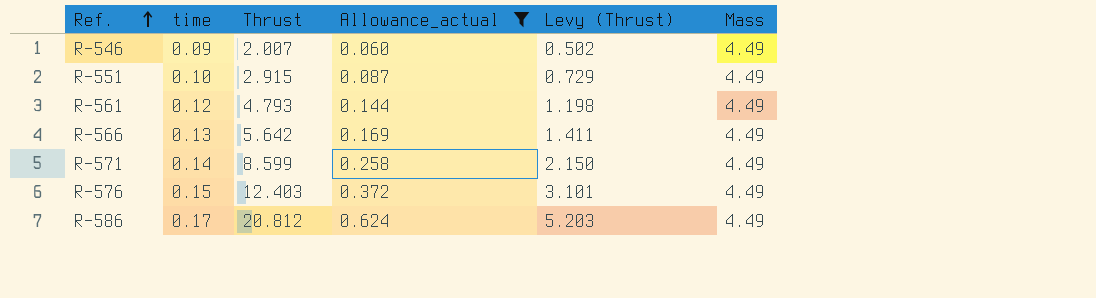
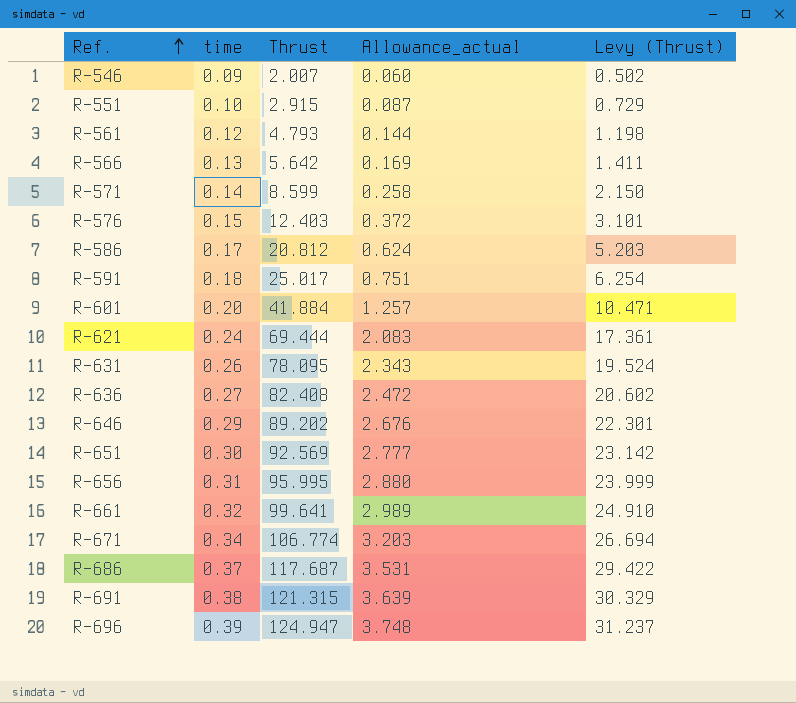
filter: Allowance_actual <= 0.624 -> none
column Mass | position: 6 -> none

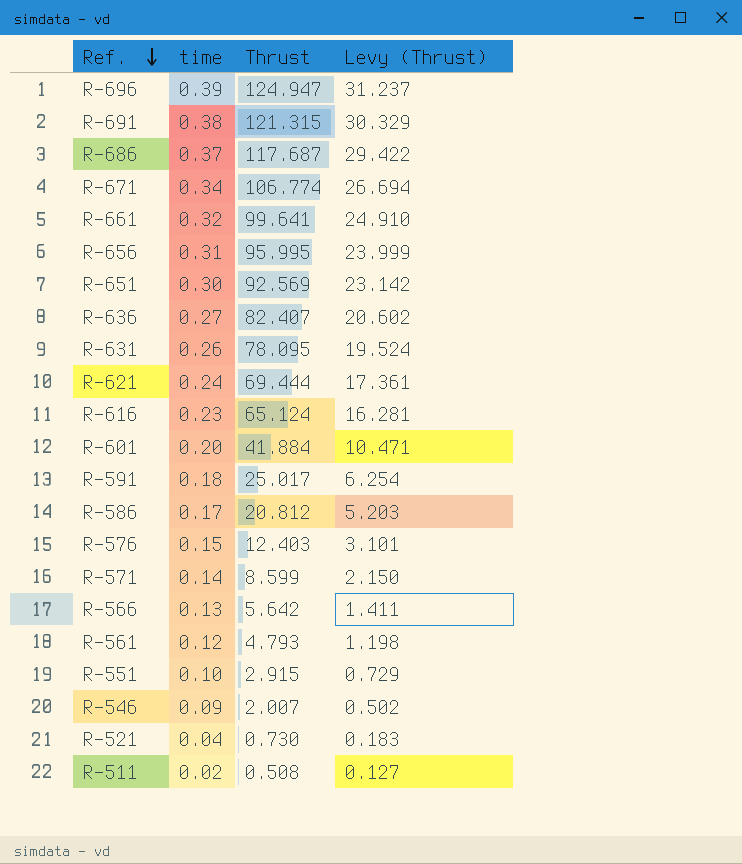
row order: Ref. ascending -> Ref. descending
column Allowance_actual | formula: [Thrust] * 0.03 -> none
row R-646: 0.29 | 89.202 | 2.676 | 22.301 -> none
R-636 | Thrust: 82.408 -> 82.407
row R-616: none -> 0.23 | 65.124 | 16.281
row R-521: none -> 0.04 | 0.730 | 0.183
row R-511: none -> 0.02 | 0.508 | 0.127

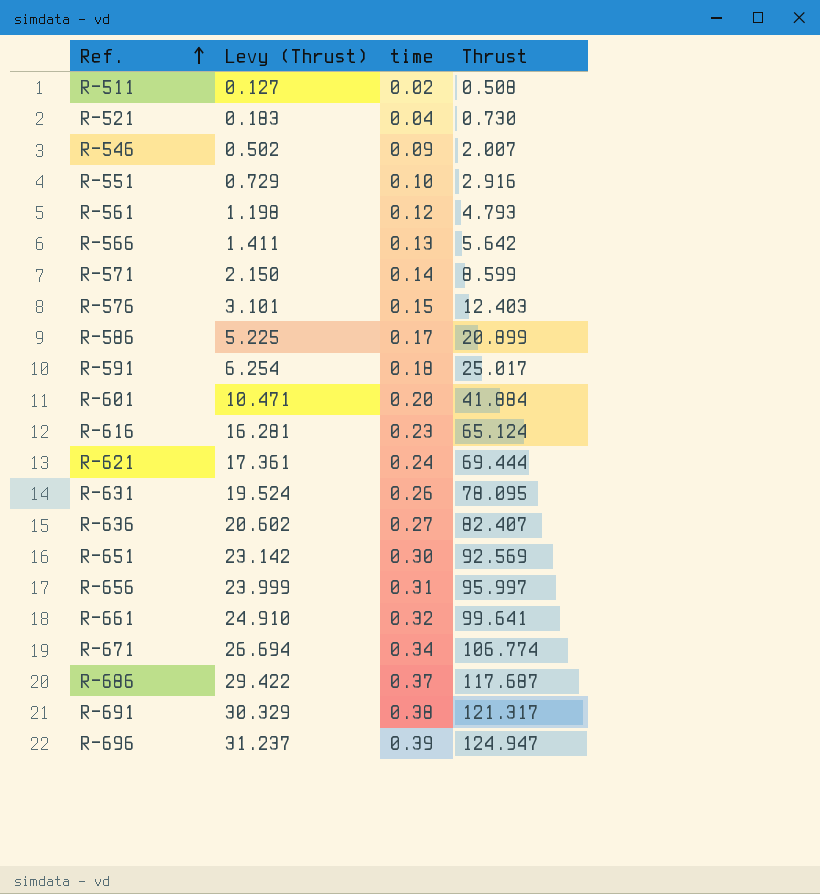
row order: Ref. descending -> Ref. ascending
column Levy (Thrust) | position: 4 -> 2
R-551 | Thrust: 2.915 -> 2.916
R-586 | Levy (Thrust): 5.203 -> 5.225
R-586 | Thrust: 20.812 -> 20.899
R-656 | Thrust: 95.995 -> 95.997
R-691 | Thrust: 121.315 -> 121.317

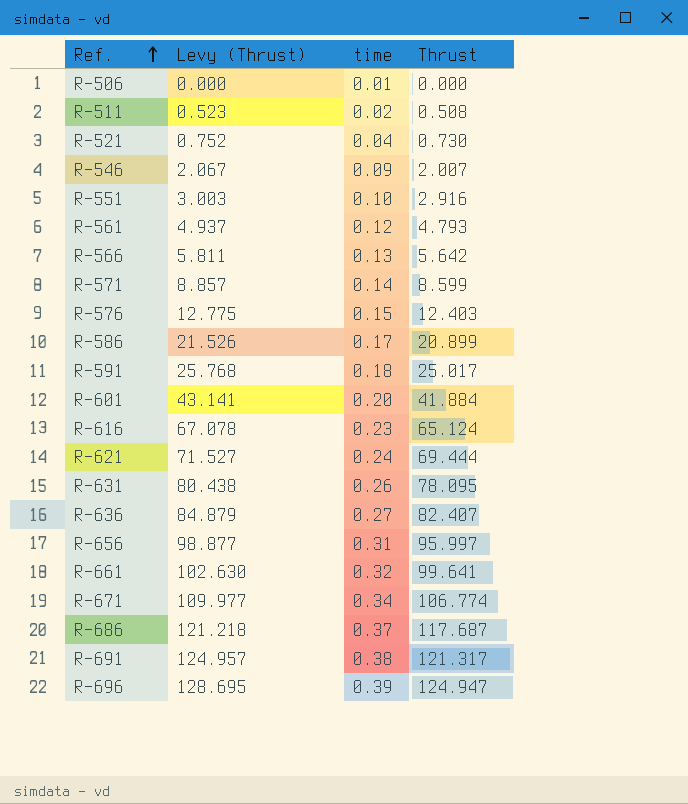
column Levy (Thrust) | formula: [Thrust] * 0.25 -> [Thrust] * 1.03
row R-651: 23.142 | 0.30 | 92.569 -> none
row R-506: none -> 0.000 | 0.01 | 0.000

